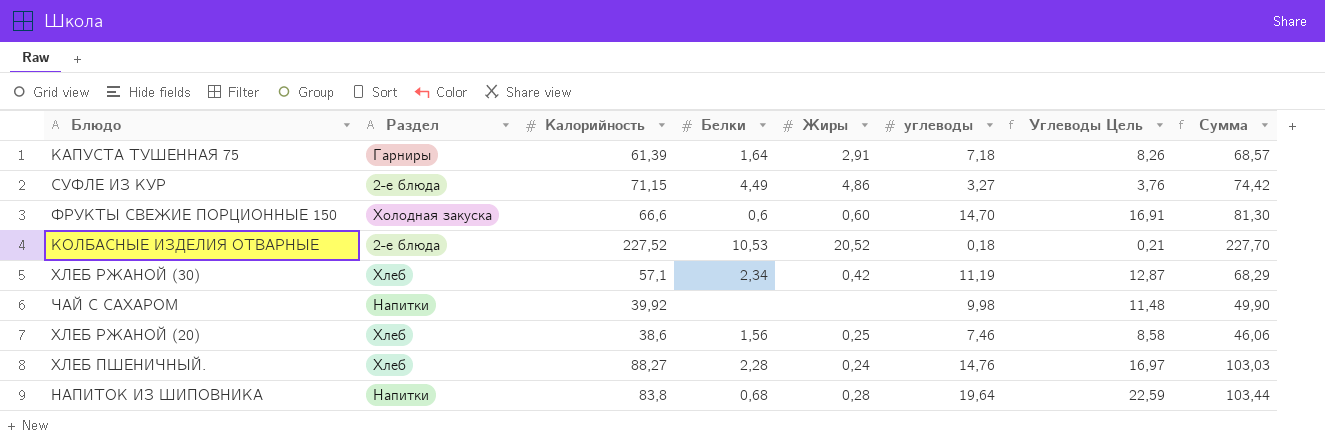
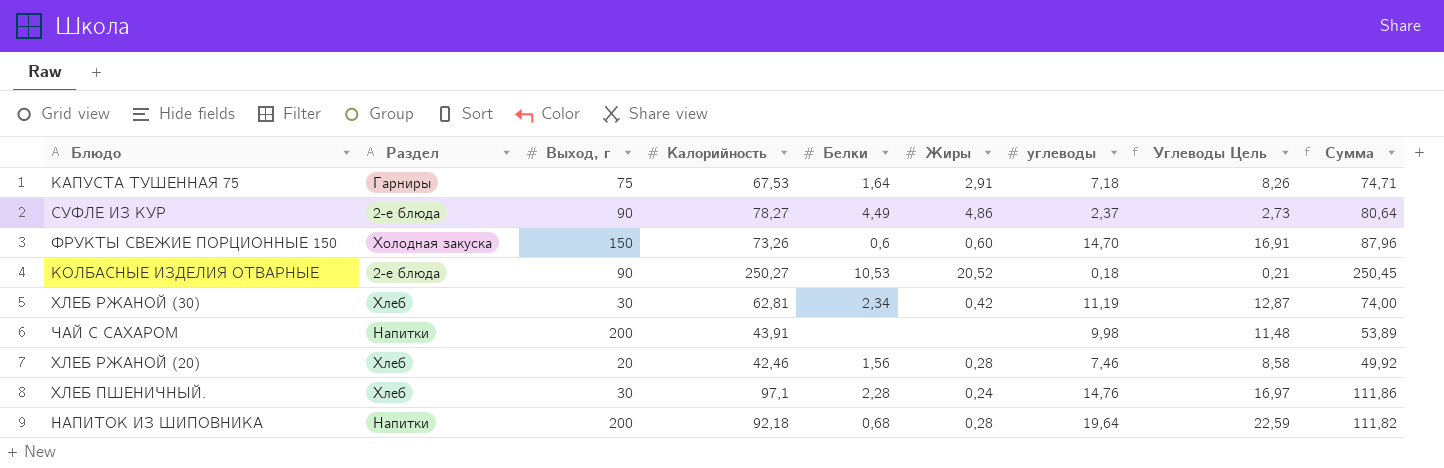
column Выход, г | position: none -> 3
КАПУСТА ТУШЕННАЯ 75 | Калорийность: 61,39 -> 67,53
КАПУСТА ТУШЕННАЯ 75 | Сумма: 68,57 -> 74,71
СУФЛЕ ИЗ КУР | Калорийность: 71,15 -> 78,27
СУФЛЕ ИЗ КУР | углеводы: 3,27 -> 2,37
СУФЛЕ ИЗ КУР | Углеводы Цель: 3,76 -> 2,73
СУФЛЕ ИЗ КУР | Сумма: 74,42 -> 80,64
ФРУКТЫ СВЕЖИЕ ПОРЦИОННЫЕ 150 | Калорийность: 66,6 -> 73,26
ФРУКТЫ СВЕЖИЕ ПОРЦИОННЫЕ 150 | Сумма: 81,30 -> 87,96
КОЛБАСНЫЕ ИЗДЕЛИЯ ОТВАРНЫЕ | Калорийность: 227,52 -> 250,27
КОЛБАСНЫЕ ИЗДЕЛИЯ ОТВАРНЫЕ | Сумма: 227,70 -> 250,45
ХЛЕБ РЖАНОЙ (30) | Калорийность: 57,1 -> 62,81
ХЛЕБ РЖАНОЙ (30) | Сумма: 68,29 -> 74,00
ЧАЙ С САХАРОМ | Калорийность: 39,92 -> 43,91
ЧАЙ С САХАРОМ | Сумма: 49,90 -> 53,89
ХЛЕБ РЖАНОЙ (20) | Калорийность: 38,6 -> 42,46
ХЛЕБ РЖАНОЙ (20) | Жиры: 0,25 -> 0,28
ХЛЕБ РЖАНОЙ (20) | Сумма: 46,06 -> 49,92
ХЛЕБ ПШЕНИЧНЫЙ. | Калорийность: 88,27 -> 97,1
ХЛЕБ ПШЕНИЧНЫЙ. | Сумма: 103,03 -> 111,86
НАПИТОК ИЗ ШИПОВНИКА | Калорийность: 83,8 -> 92,18
НАПИТОК ИЗ ШИПОВНИКА | Сумма: 103,44 -> 111,82

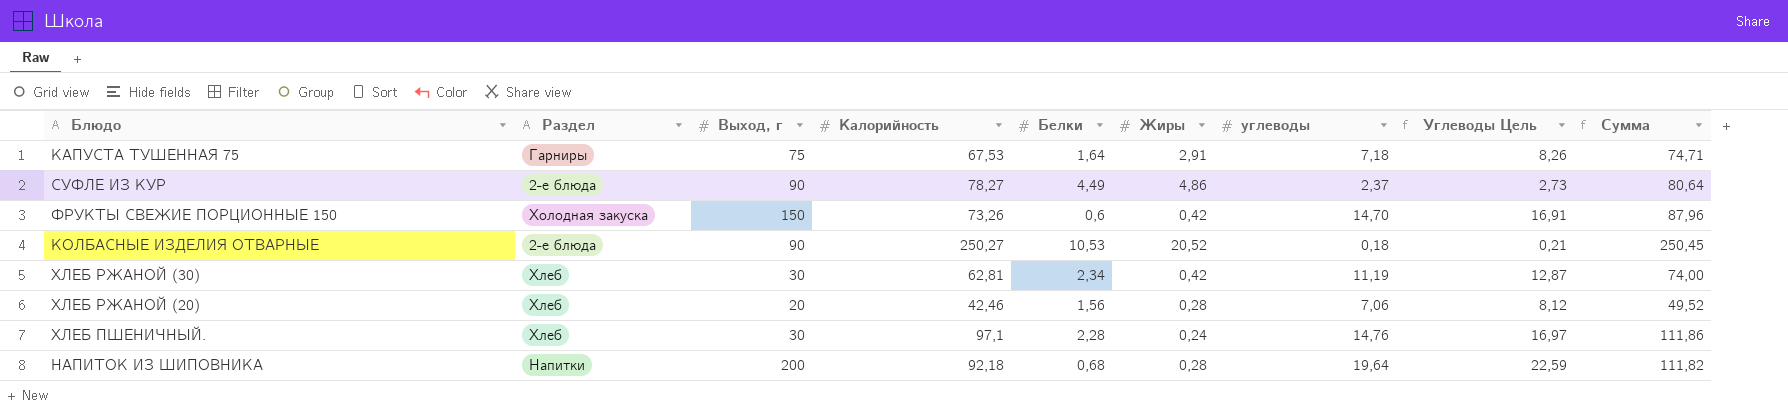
row ЧАЙ С САХАРОМ: Напитки | 200 | 43,91 | none | none | 9,98 | 11,48 | 53,89 -> none
ФРУКТЫ СВЕЖИЕ ПОРЦИОННЫЕ 150 | Жиры: 0,60 -> 0,42
ХЛЕБ РЖАНОЙ (20) | углеводы: 7,46 -> 7,06
ХЛЕБ РЖАНОЙ (20) | Углеводы Цель: 8,58 -> 8,12
ХЛЕБ РЖАНОЙ (20) | Сумма: 49,92 -> 49,52

